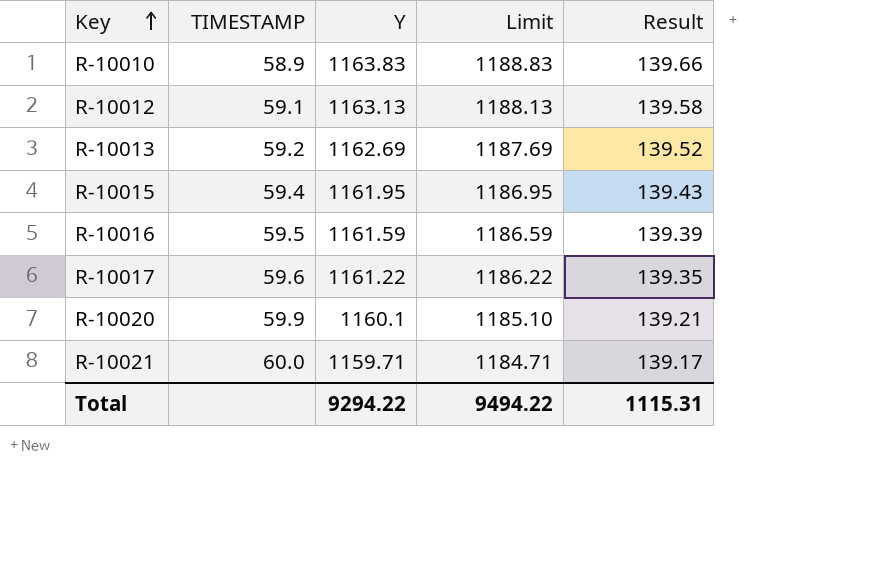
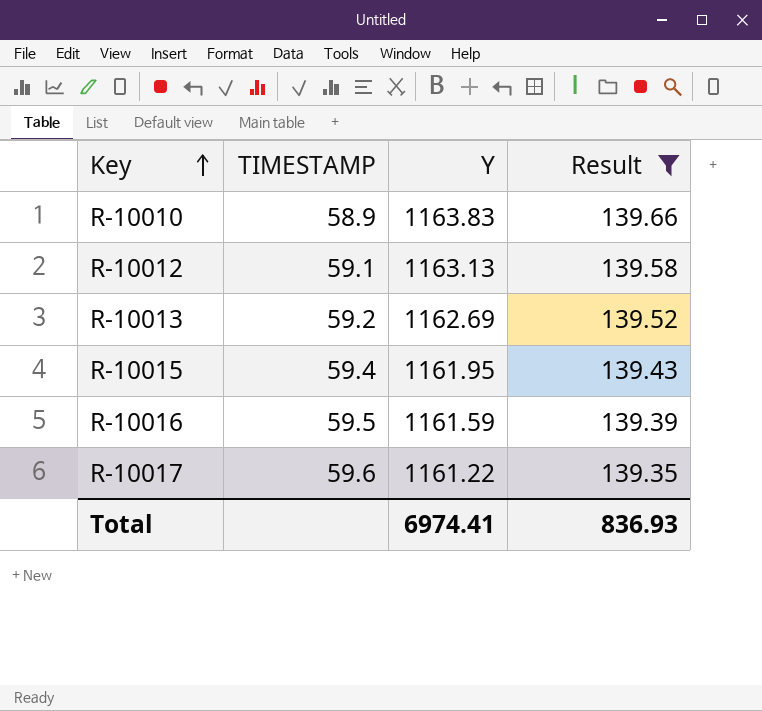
filter: none -> Result >= 139.35
column Limit | formula: [Y] + 25 -> none
Total | Y: 9294.22 -> 6974.41
Total | Result: 1115.31 -> 836.93

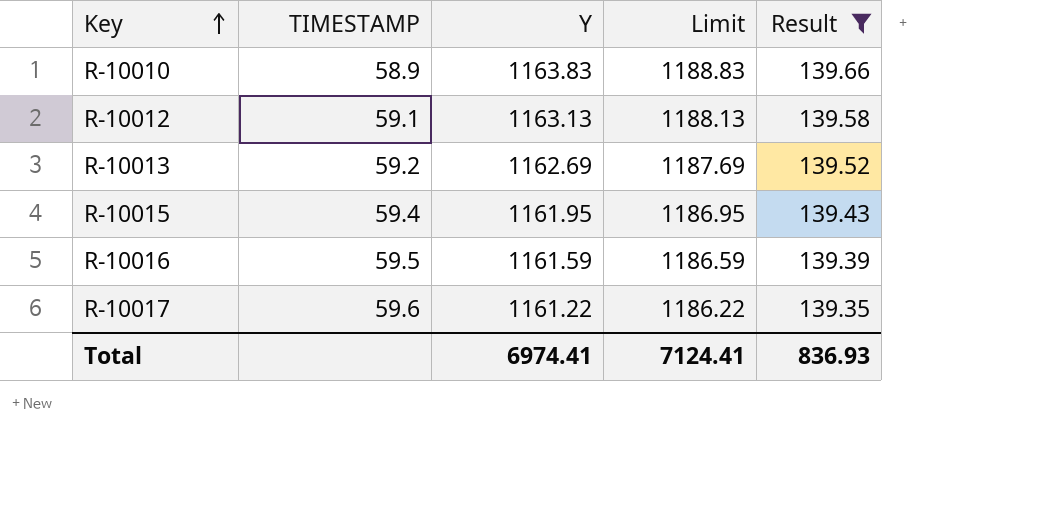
column Limit | formula: none -> [Y] + 25

